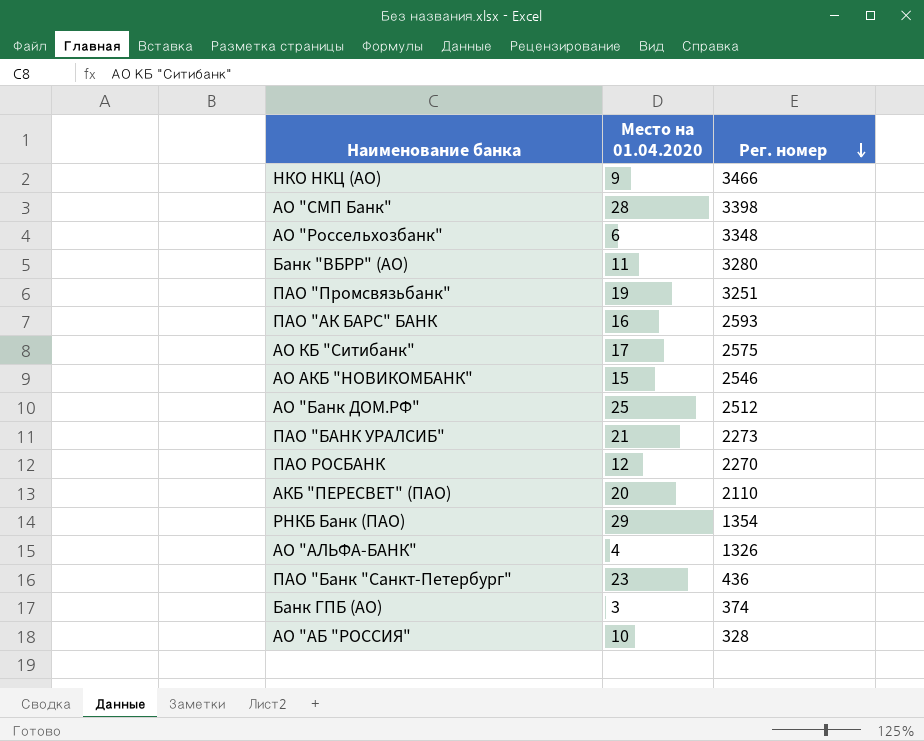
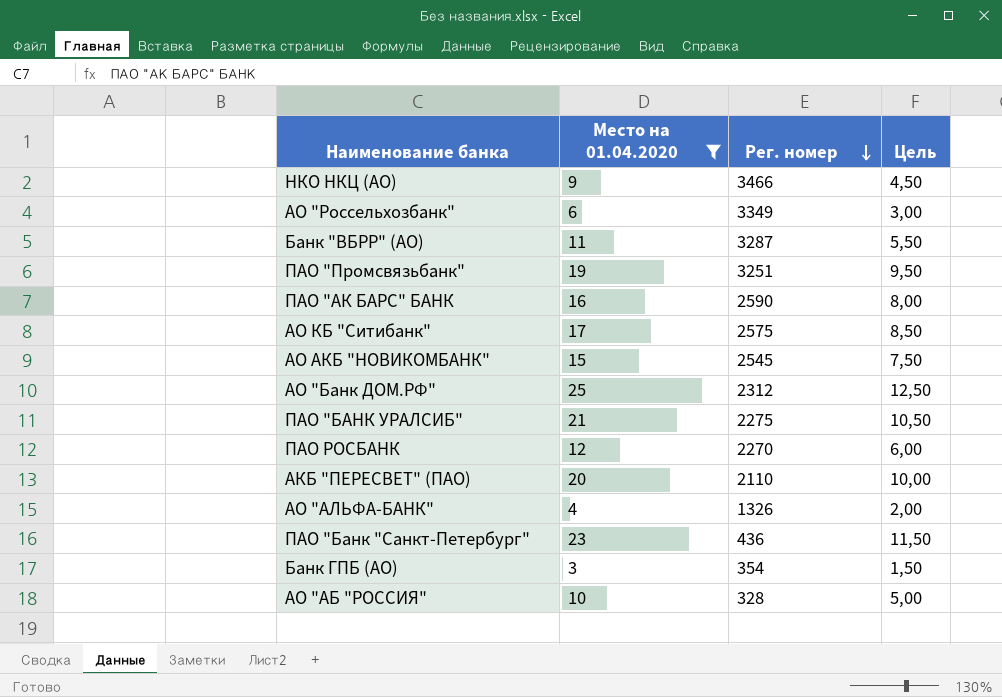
filter: none -> Место на 01.04.2020 <= 25
column Цель | formula: none -> [Место на 01.04.2020] * 0,5
АО "Россельхозбанк" | Рег. номер: 3348 -> 3349
Банк "ВБРР" (АО) | Рег. номер: 3280 -> 3287
ПАО "АК БАРС" БАНК | Рег. номер: 2593 -> 2590
АО АКБ "НОВИКОМБАНК" | Рег. номер: 2546 -> 2545
АО "Банк ДОМ.РФ" | Рег. номер: 2512 -> 2312
ПАО "БАНК УРАЛСИБ" | Рег. номер: 2273 -> 2275
Банк ГПБ (АО) | Рег. номер: 374 -> 354

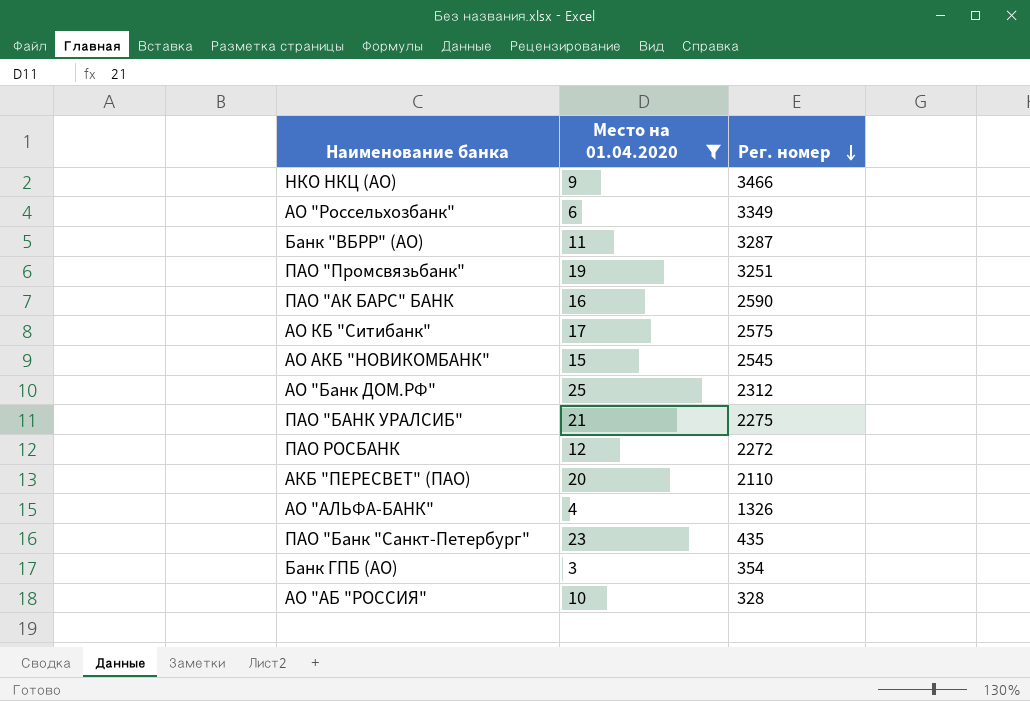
column Цель | formula: [Место на 01.04.2020] * 0,5 -> none
ПАО РОСБАНК | Рег. номер: 2270 -> 2272
ПАО "Банк "Санкт-Петербург" | Рег. номер: 436 -> 435

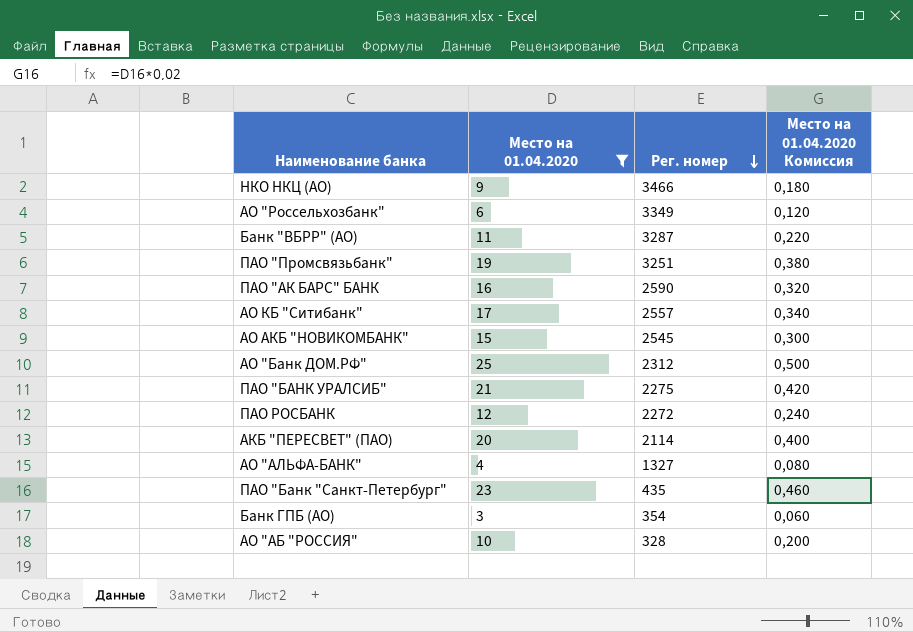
column Место на 01.04.2020 Комиссия | formula: none -> [Место на 01.04.2020] * 0,02
АО КБ "Ситибанк" | Рег. номер: 2575 -> 2557
АКБ "ПЕРЕСВЕТ" (ПАО) | Рег. номер: 2110 -> 2114
АО "АЛЬФА-БАНК" | Рег. номер: 1326 -> 1327

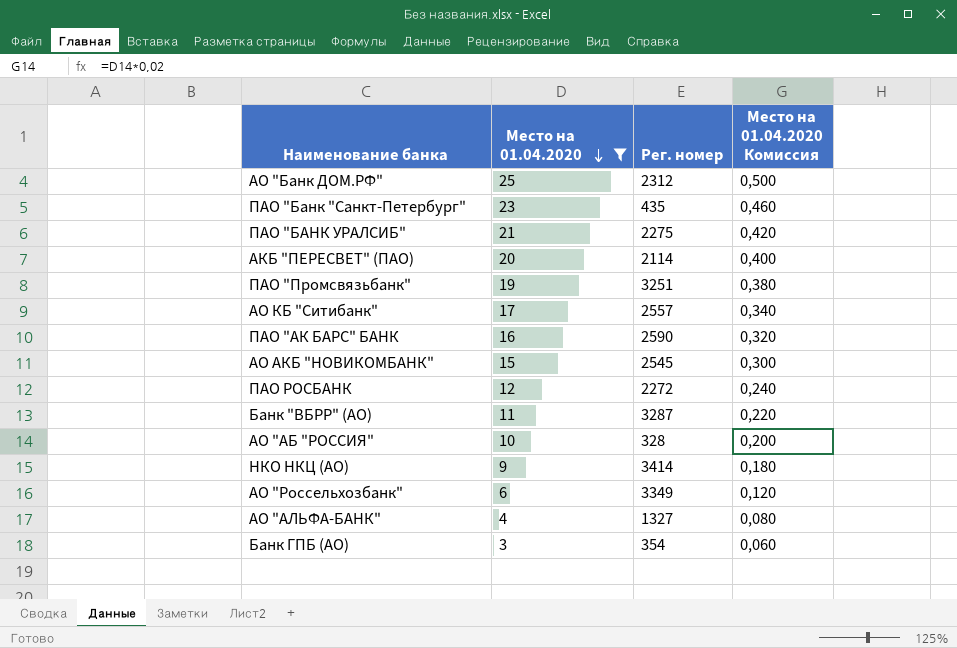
row order: Рег. номер descending -> Место на 01.04.2020 descending
НКО НКЦ (АО) | Рег. номер: 3466 -> 3414

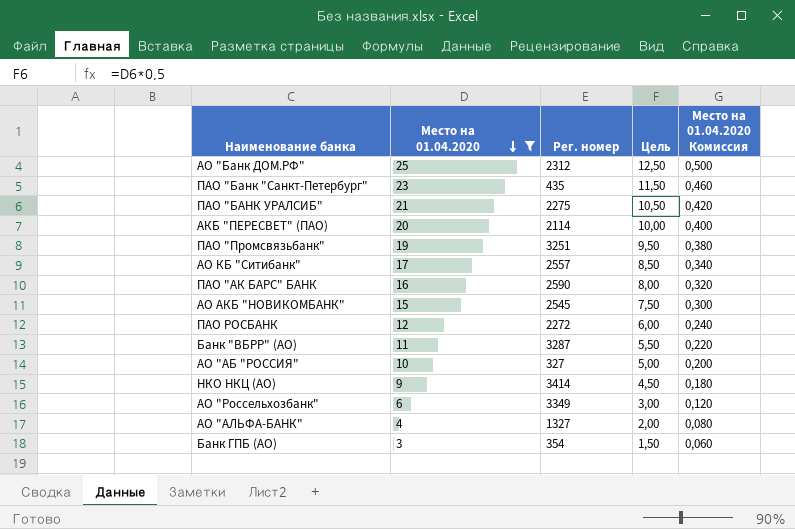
column Цель | formula: none -> [Место на 01.04.2020] * 0,5
АО "АБ "РОССИЯ" | Рег. номер: 328 -> 327

